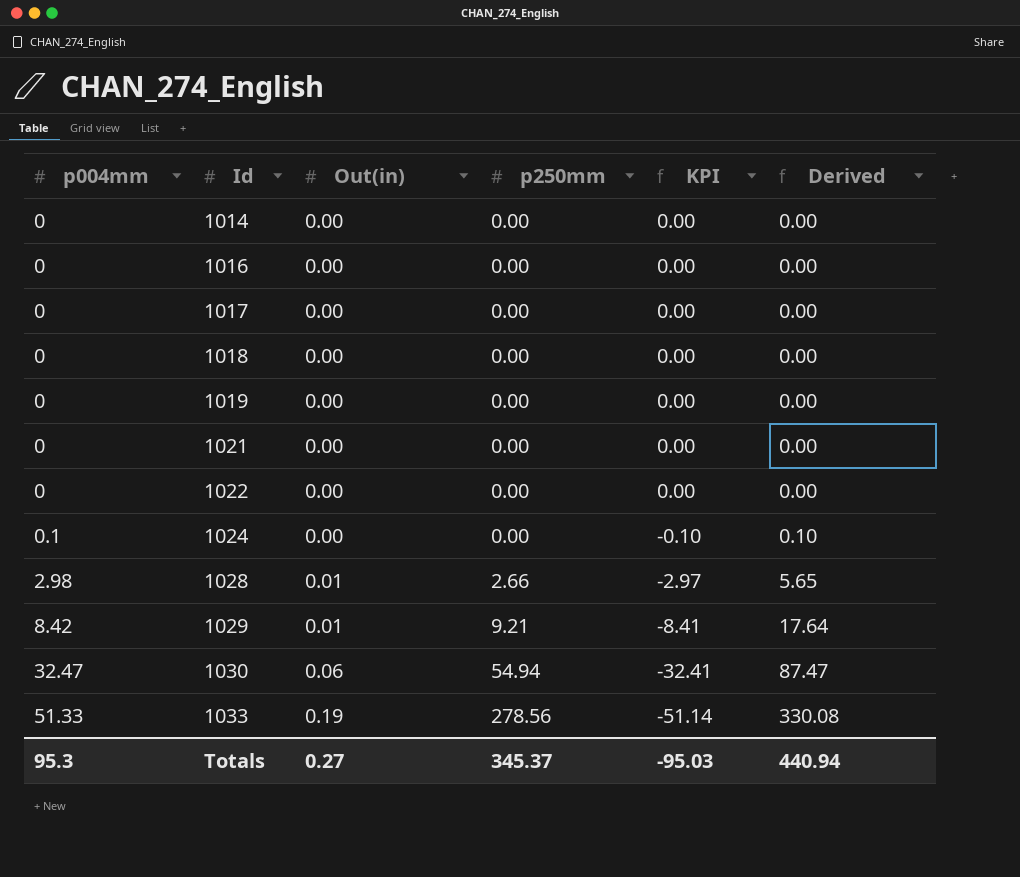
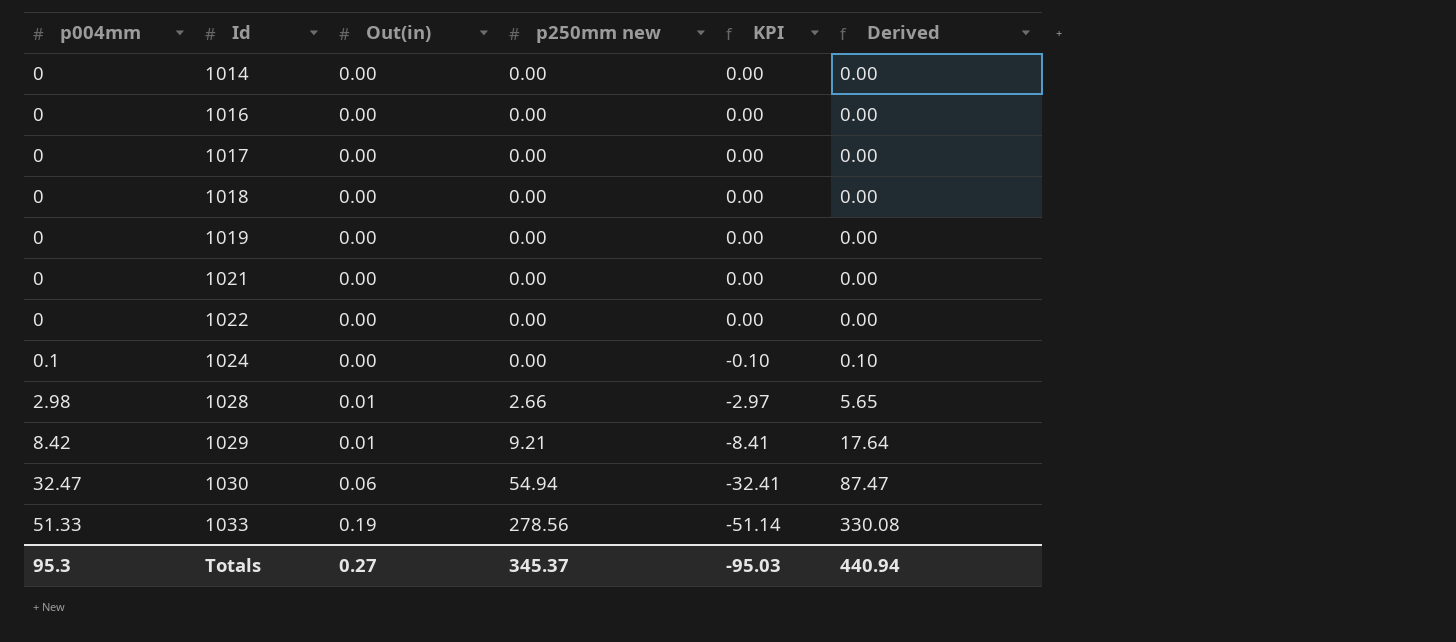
column name: p250mm -> p250mm new

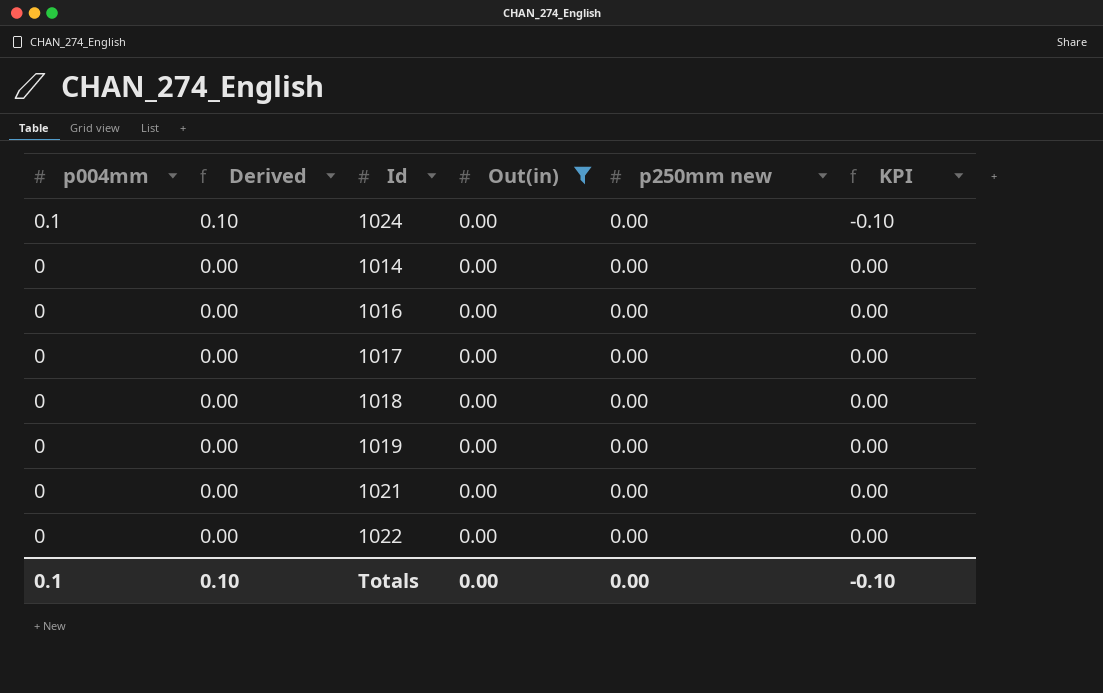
filter: none -> Out(in) = 0.00
row order: p004mm ascending -> p004mm descending
column Derived | position: 6 -> 2
Totals | p004mm: 95.3 -> 0.1
Totals | Derived: 440.94 -> 0.10
Totals | Out(in): 0.27 -> 0.00
Totals | p250mm new: 345.37 -> 0.00
Totals | KPI: -95.03 -> -0.10

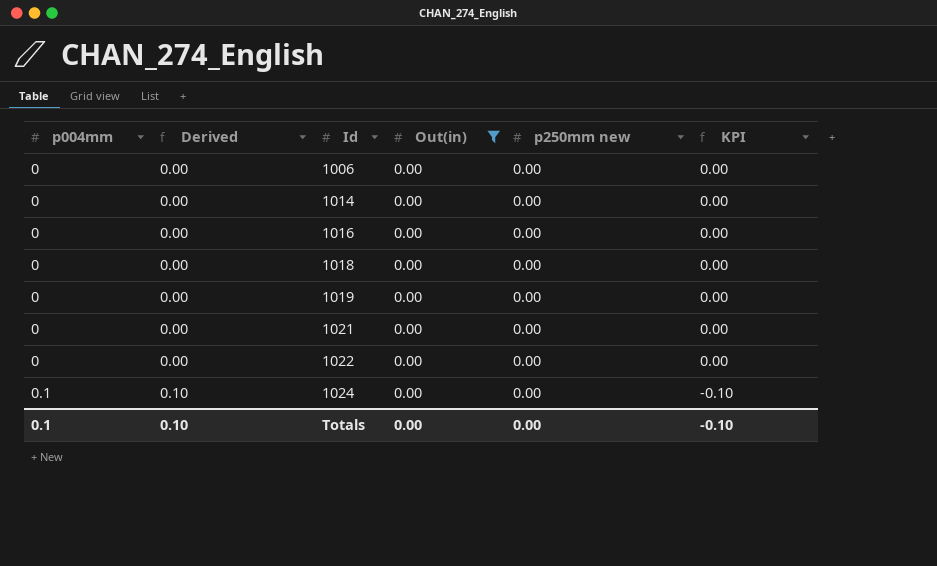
row order: p004mm descending -> p004mm ascending
row 1017: 0 | 0.00 | 0.00 | 0.00 | 0.00 -> none
row 1006: none -> 0 | 0.00 | 0.00 | 0.00 | 0.00

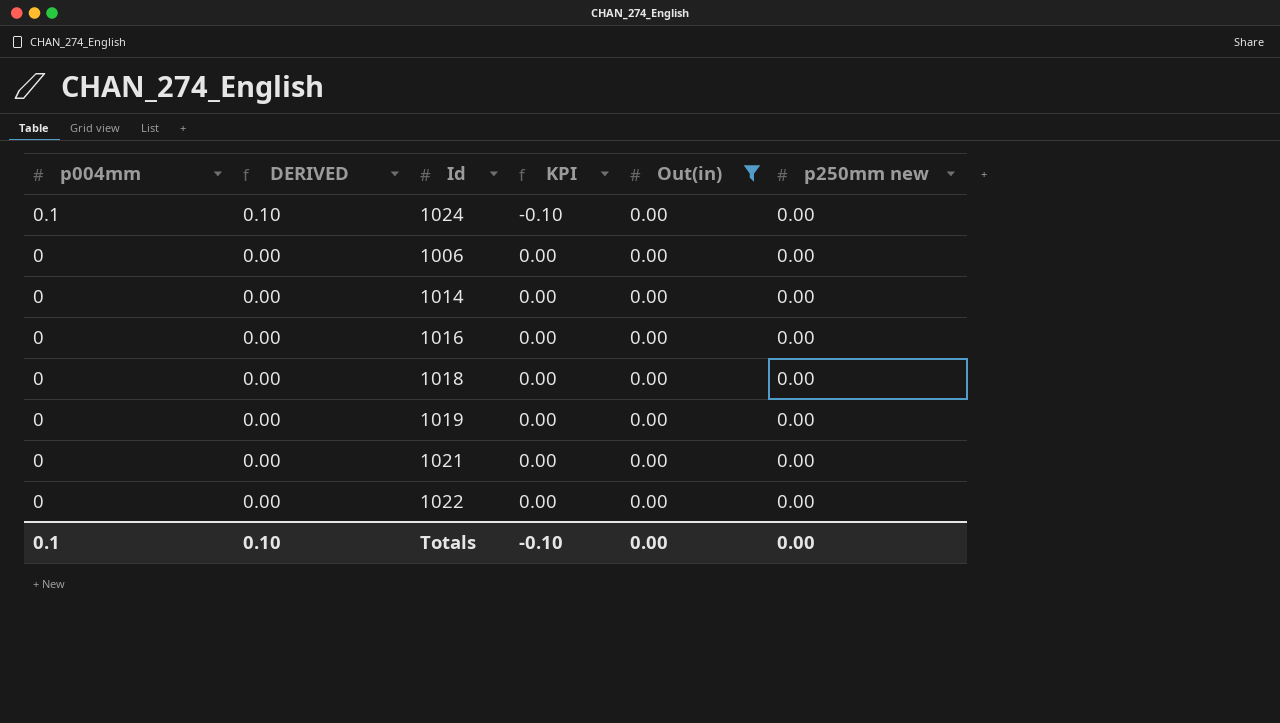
row order: p004mm ascending -> p004mm descending
column name: Derived -> DERIVED
column KPI | position: 6 -> 4

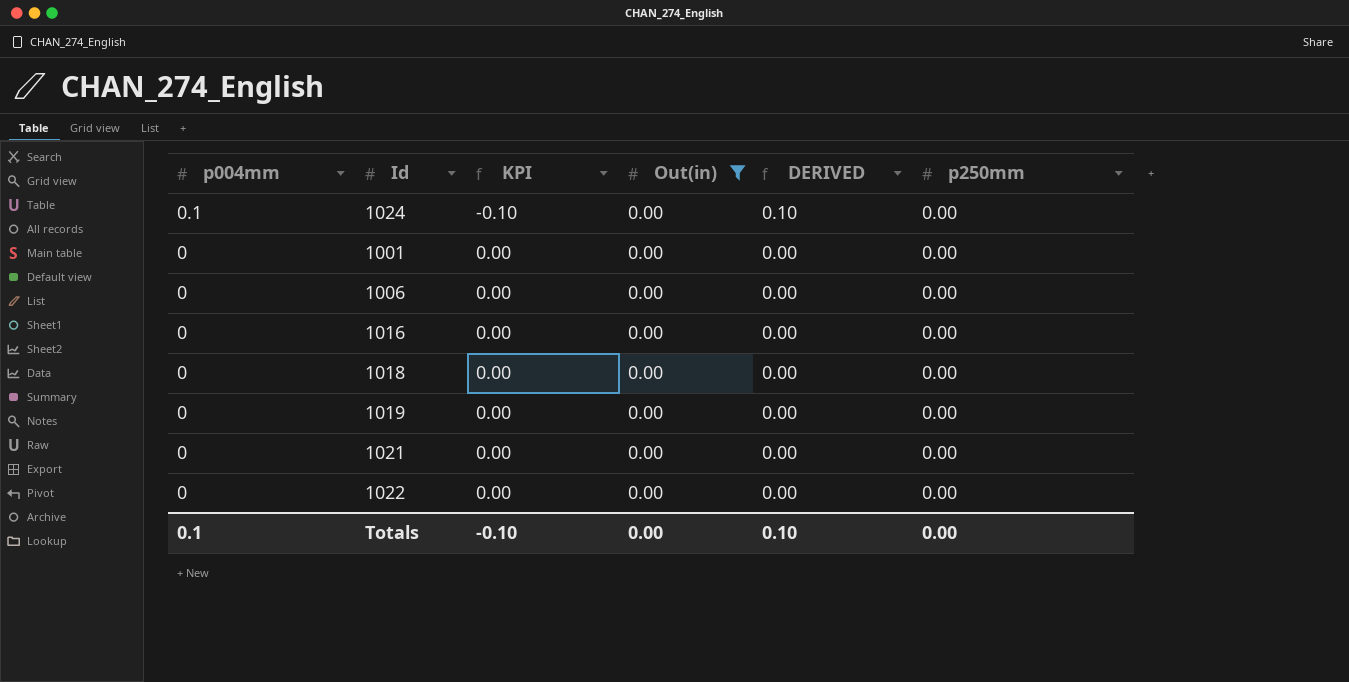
column DERIVED | position: 2 -> 5
column name: p250mm new -> p250mm
row 1014: 0 | 0.00 | 0.00 | 0.00 | 0.00 -> none
row 1001: none -> 0 | 0.00 | 0.00 | 0.00 | 0.00

